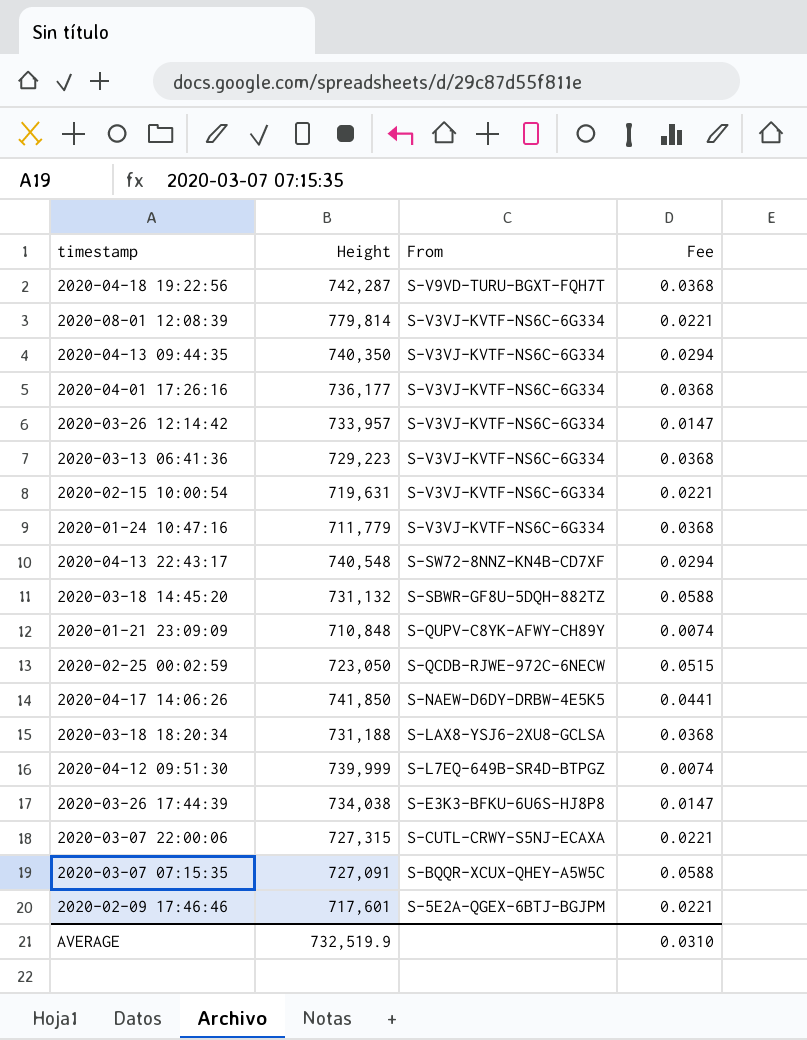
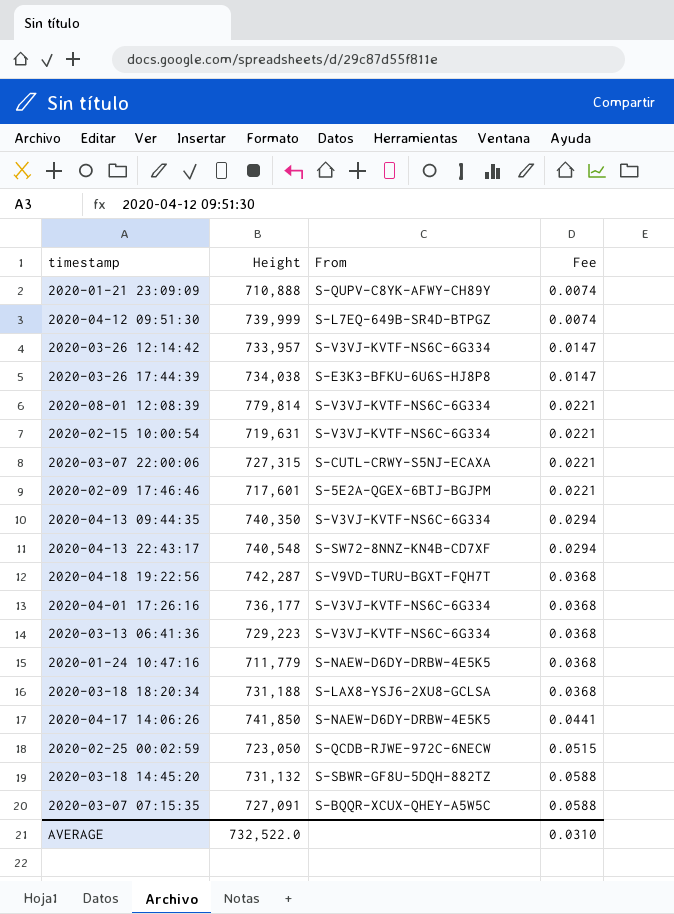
row order: From descending -> Fee ascending
2020-01-21 23:09:09 | Height: 710,848 -> 710,888
2020-01-24 10:47:16 | From: S-V3VJ-KVTF-NS6C-6G334 -> S-NAEW-D6DY-DRBW-4E5K5
AVERAGE | Height: 732,519.9 -> 732,522.0

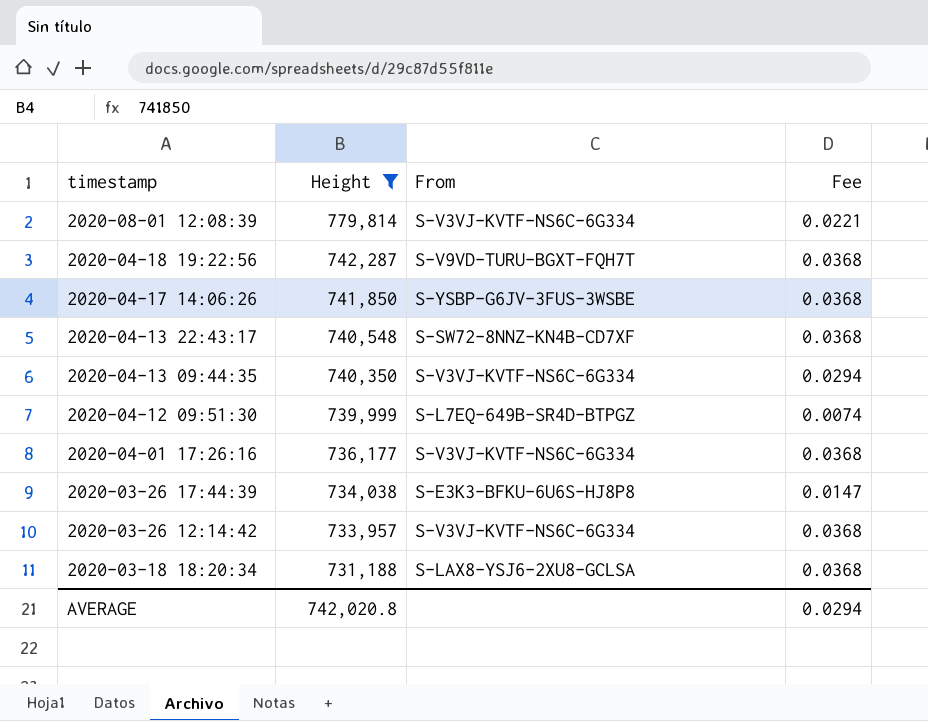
filter: none -> Height >= 731,188
row order: Fee ascending -> timestamp descending
2020-04-17 14:06:26 | From: S-NAEW-D6DY-DRBW-4E5K5 -> S-YSBP-G6JV-3FUS-3WSBE
2020-04-17 14:06:26 | Fee: 0.0441 -> 0.0368
2020-04-13 22:43:17 | Fee: 0.0294 -> 0.0368
2020-03-26 12:14:42 | Fee: 0.0147 -> 0.0368
AVERAGE | Height: 732,522.0 -> 742,020.8
AVERAGE | Fee: 0.0310 -> 0.0294

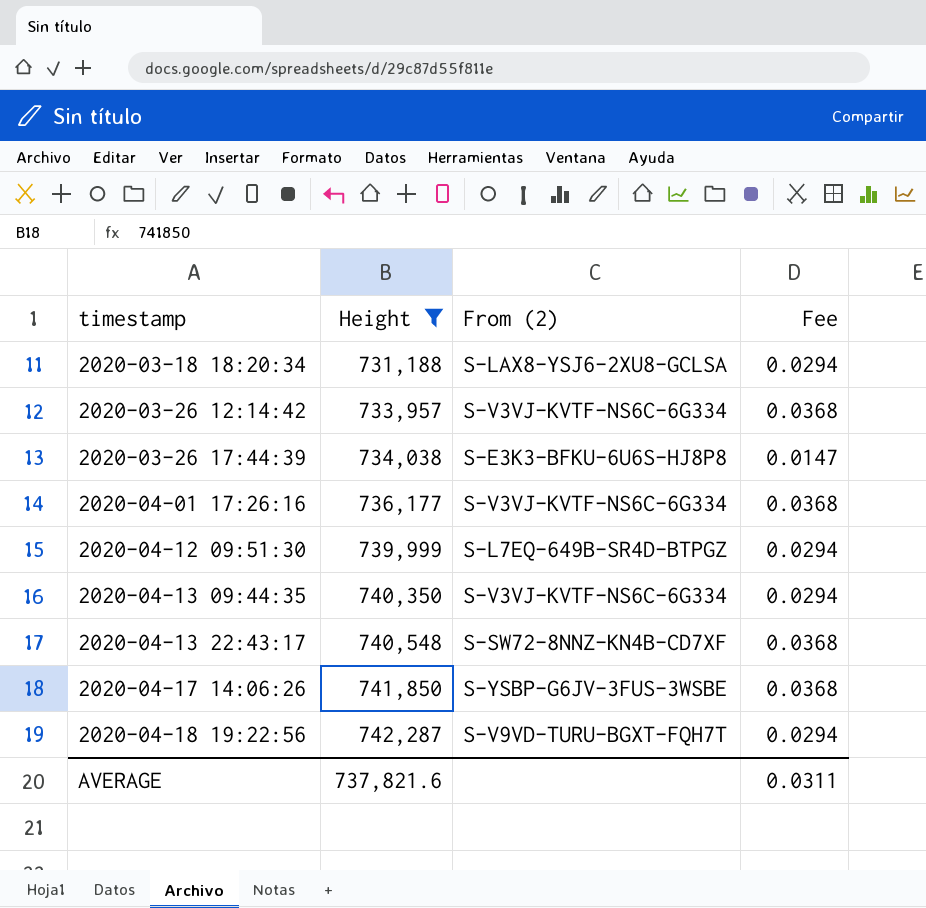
row order: timestamp descending -> timestamp ascending
column name: From -> From (2)
row 2020-08-01 12:08:39: 779,814 | S-V3VJ-KVTF-NS6C-6G334 | 0.0221 -> none
2020-03-18 18:20:34 | Fee: 0.0368 -> 0.0294
2020-04-12 09:51:30 | Fee: 0.0074 -> 0.0294
2020-04-18 19:22:56 | Fee: 0.0368 -> 0.0294
AVERAGE | Height: 742,020.8 -> 737,821.6
AVERAGE | Fee: 0.0294 -> 0.0311

